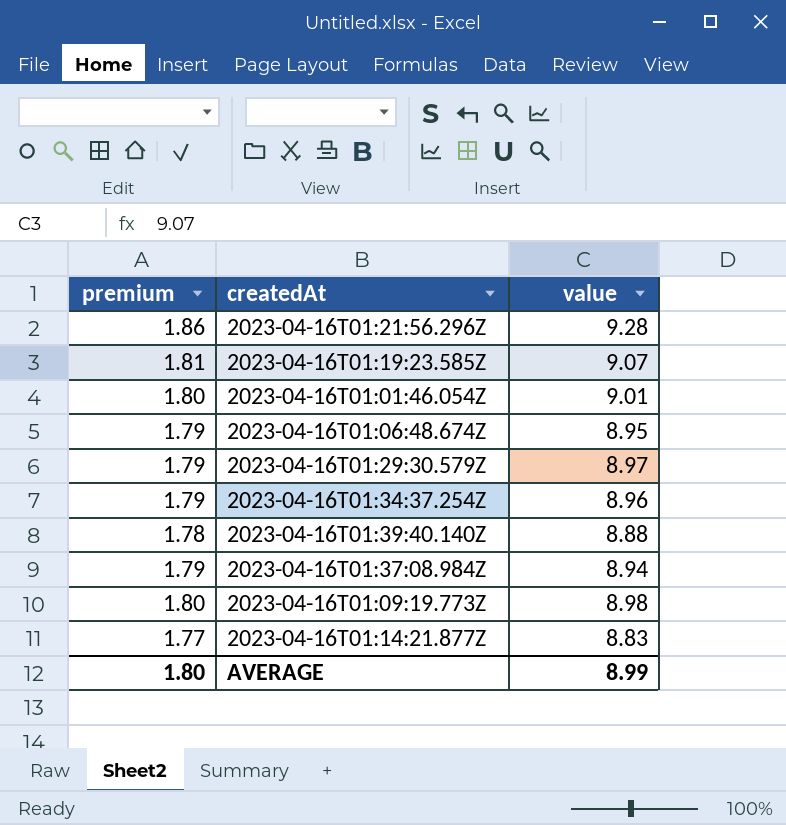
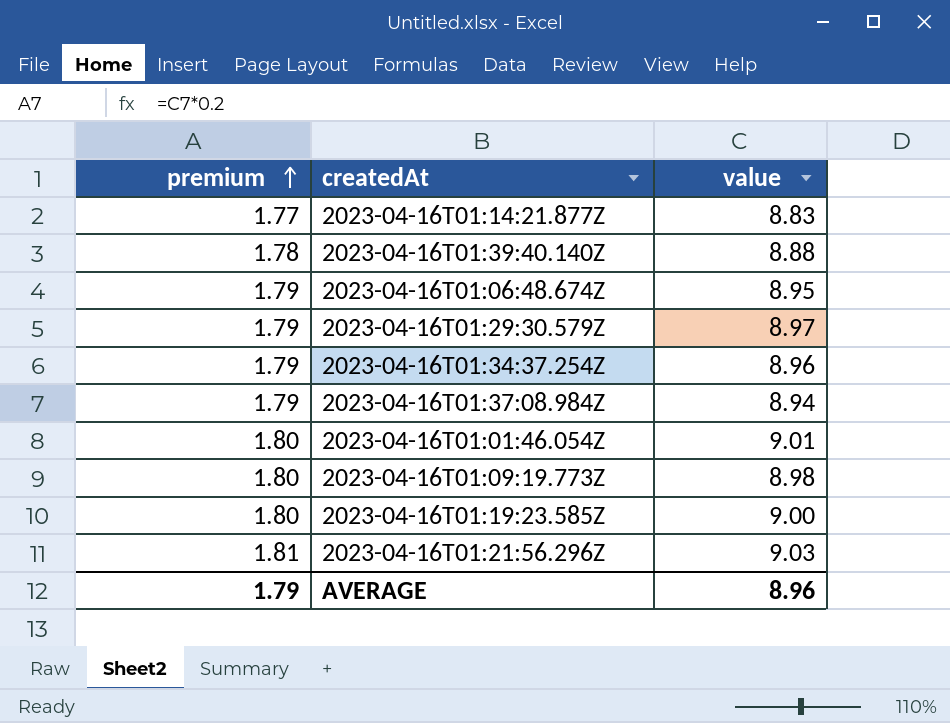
row order: none -> premium ascending
2023-04-16T01:19:23.585Z | premium: 1.81 -> 1.80
2023-04-16T01:19:23.585Z | value: 9.07 -> 9.00
2023-04-16T01:21:56.296Z | premium: 1.86 -> 1.81
2023-04-16T01:21:56.296Z | value: 9.28 -> 9.03
AVERAGE | premium: 1.80 -> 1.79
AVERAGE | value: 8.99 -> 8.96

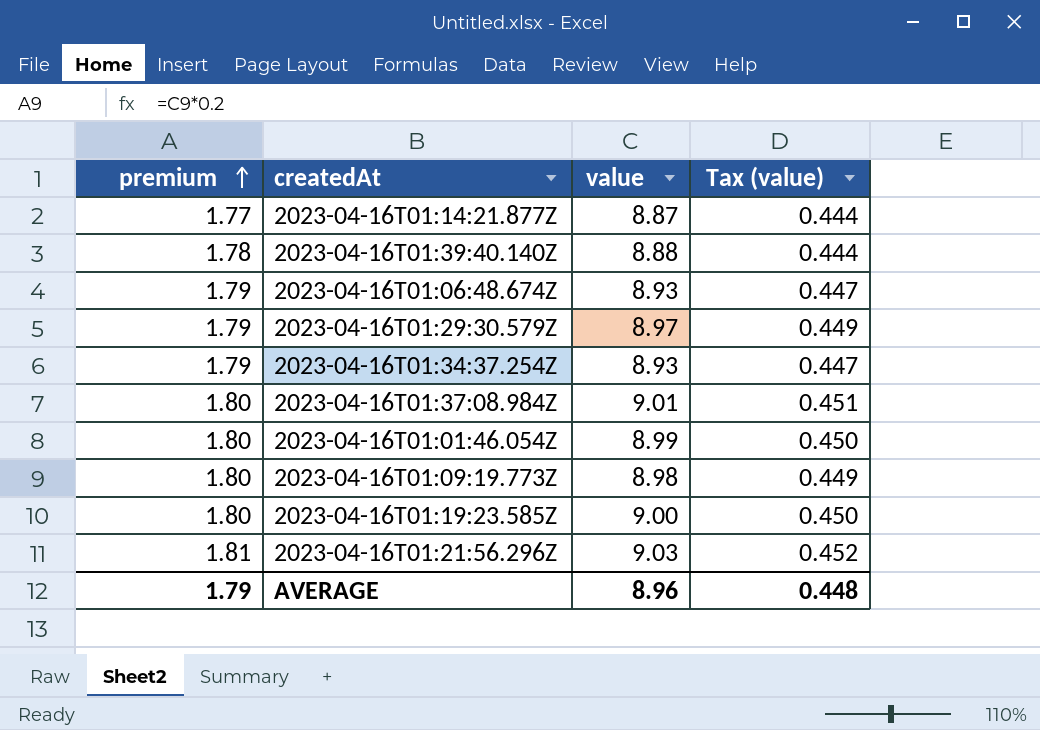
column Tax (value) | formula: none -> [value] * 0.05
2023-04-16T01:14:21.877Z | value: 8.83 -> 8.87
2023-04-16T01:06:48.674Z | value: 8.95 -> 8.93
2023-04-16T01:34:37.254Z | value: 8.96 -> 8.93
2023-04-16T01:37:08.984Z | premium: 1.79 -> 1.80
2023-04-16T01:37:08.984Z | value: 8.94 -> 9.01
2023-04-16T01:01:46.054Z | value: 9.01 -> 8.99

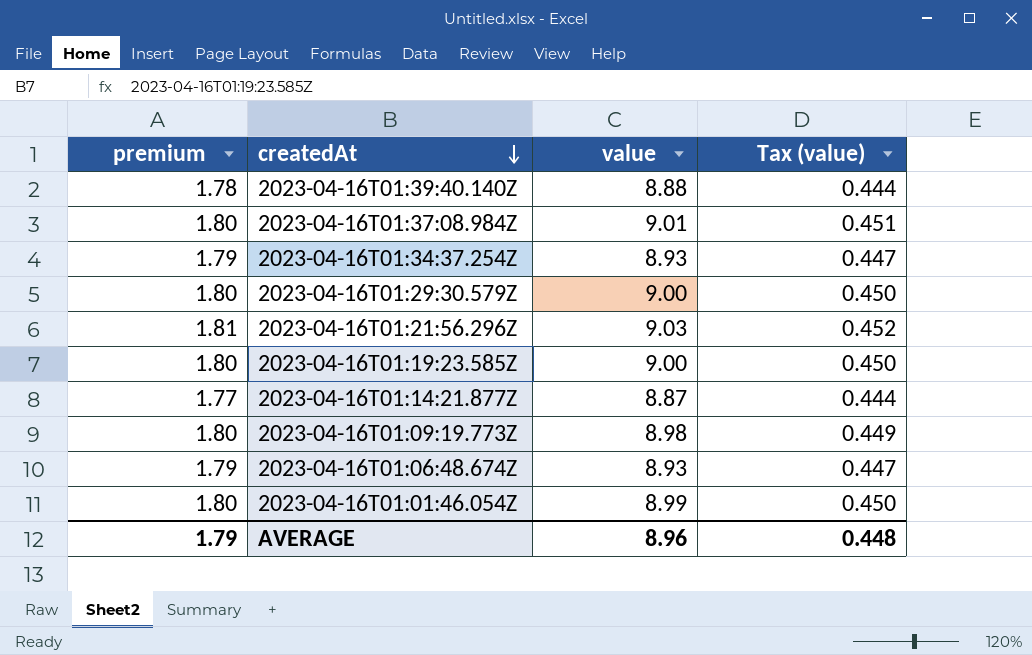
row order: premium ascending -> createdAt descending
2023-04-16T01:29:30.579Z | premium: 1.79 -> 1.80
2023-04-16T01:29:30.579Z | value: 8.97 -> 9.00
2023-04-16T01:29:30.579Z | Tax (value): 0.449 -> 0.450

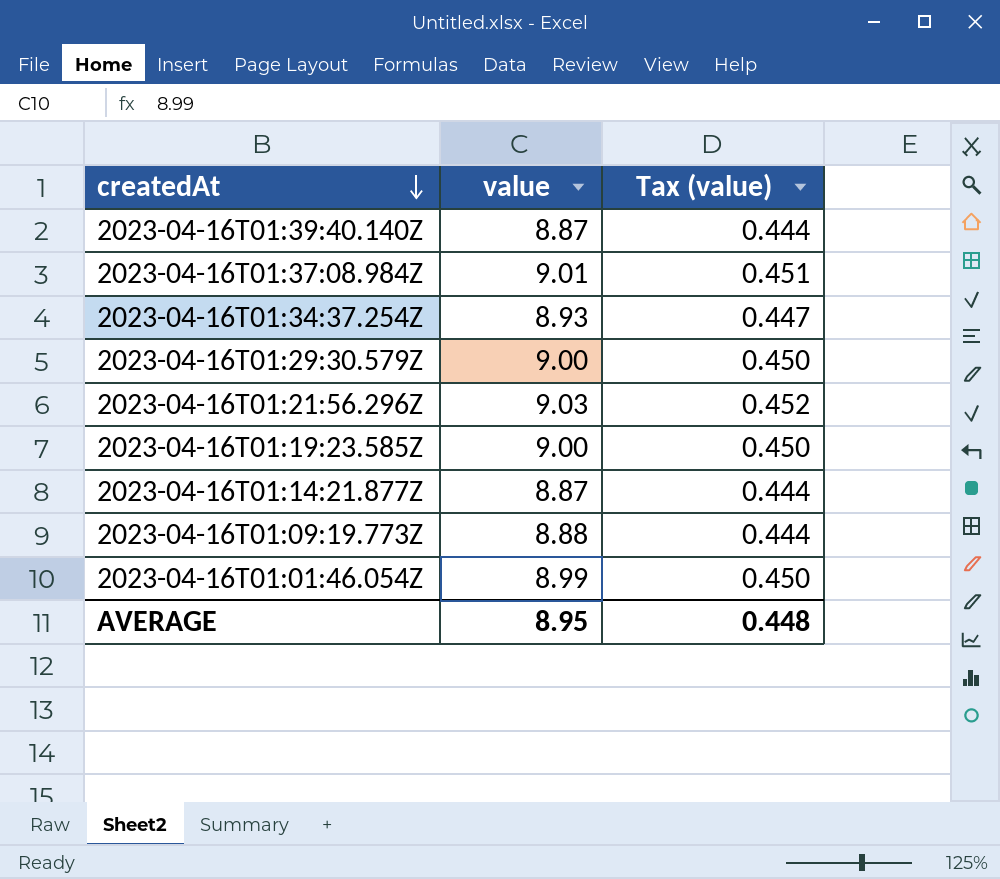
column premium | formula: [value] * 0.2 -> none
row 2023-04-16T01:06:48.674Z: 1.79 | 8.93 | 0.447 -> none
2023-04-16T01:39:40.140Z | value: 8.88 -> 8.87
2023-04-16T01:09:19.773Z | value: 8.98 -> 8.88
2023-04-16T01:09:19.773Z | Tax (value): 0.449 -> 0.444
AVERAGE | value: 8.96 -> 8.95

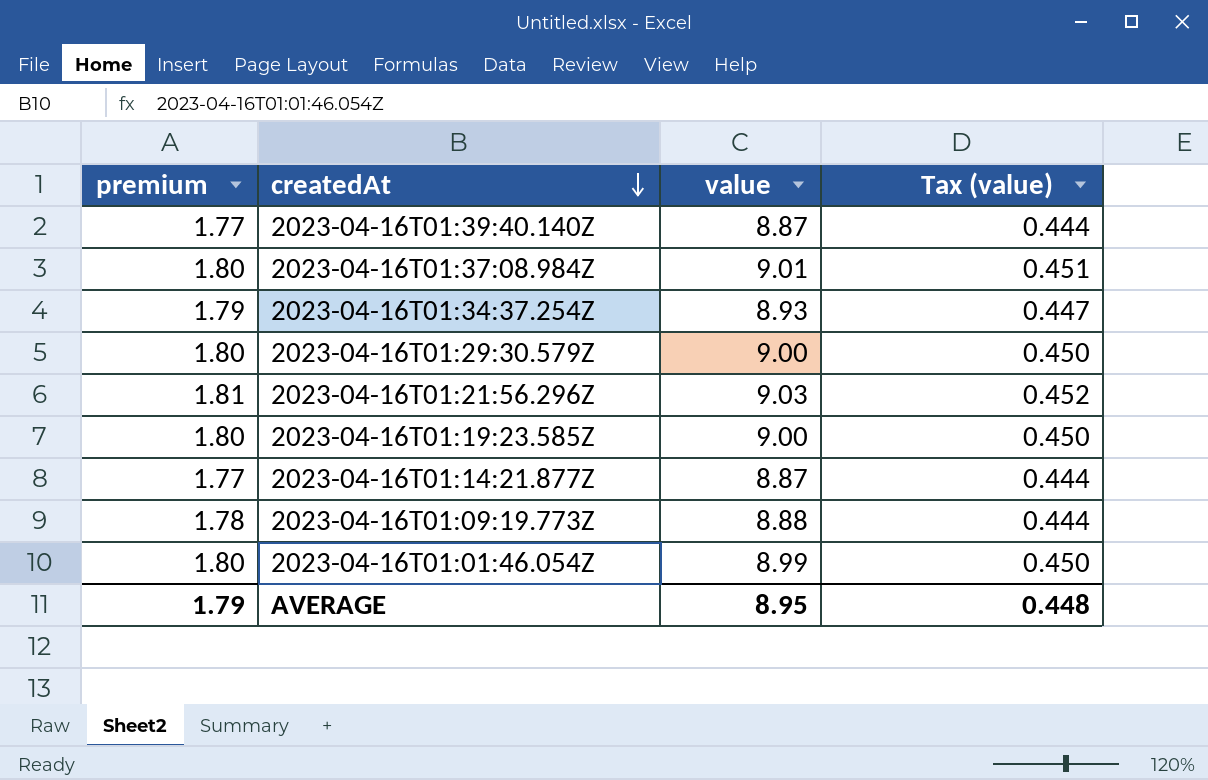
column premium | formula: none -> [value] * 0.2

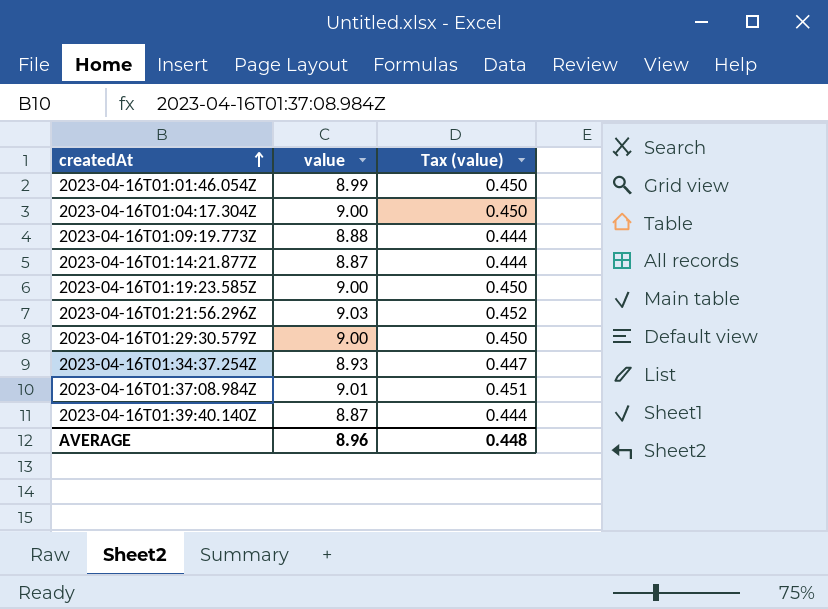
row order: createdAt descending -> createdAt ascending
column premium | formula: [value] * 0.2 -> none
row 2023-04-16T01:04:17.304Z: none -> 9.00 | 0.450
AVERAGE | value: 8.95 -> 8.96

